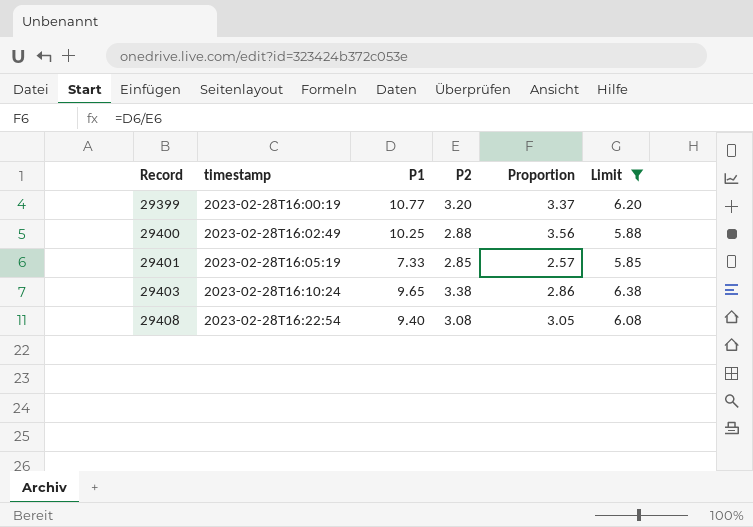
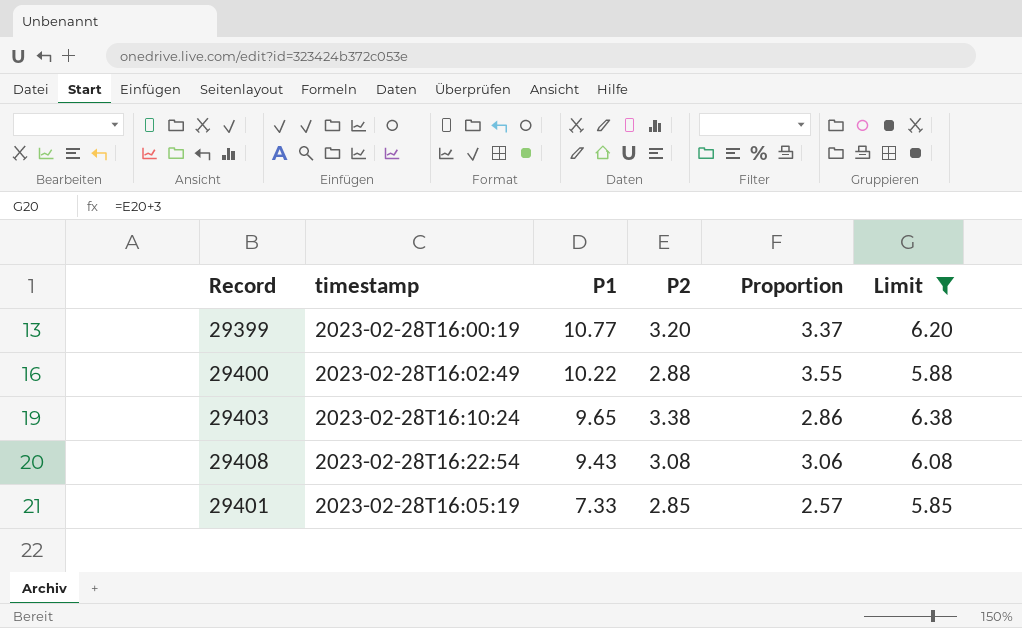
row order: Record ascending -> P1 descending
29400 | P1: 10.25 -> 10.22
29400 | Proportion: 3.56 -> 3.55
29408 | P1: 9.40 -> 9.43
29408 | Proportion: 3.05 -> 3.06

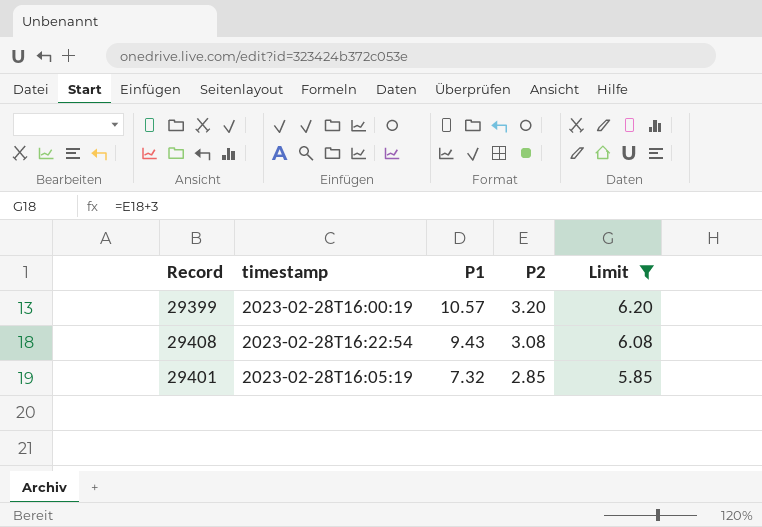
column Proportion | formula: [P1] / [P2] -> none
row 29400: 2023-02-28T16:02:49 | 10.22 | 2.88 | 3.55 | 5.88 -> none
row 29403: 2023-02-28T16:10:24 | 9.65 | 3.38 | 2.86 | 6.38 -> none
29399 | P1: 10.77 -> 10.57
29401 | P1: 7.33 -> 7.32

